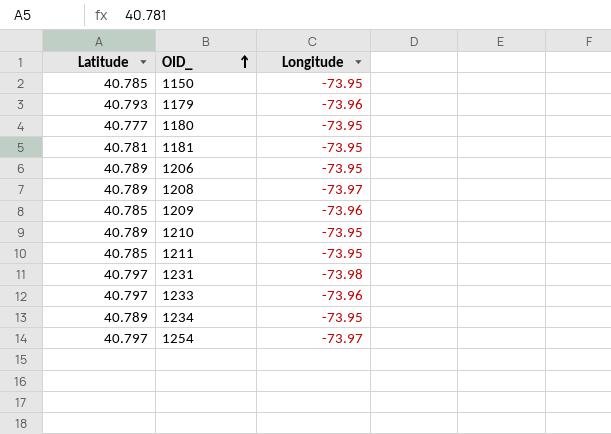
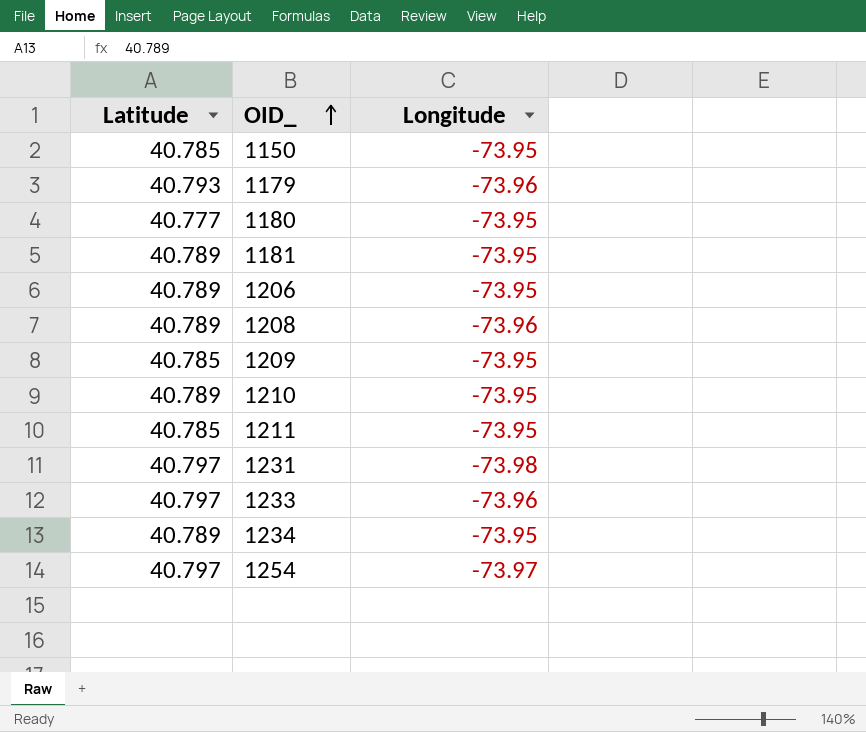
1181 | Latitude: 40.781 -> 40.789
1208 | Longitude: -73.97 -> -73.96
1209 | Longitude: -73.96 -> -73.95

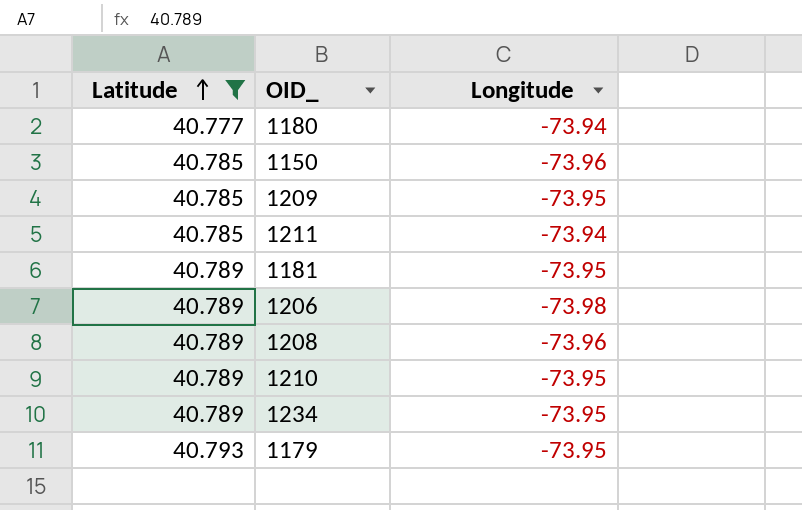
filter: none -> Latitude != 40.797
row order: OID_ ascending -> Latitude ascending
1180 | Longitude: -73.95 -> -73.94
1150 | Longitude: -73.95 -> -73.96
1211 | Longitude: -73.95 -> -73.94
1206 | Longitude: -73.95 -> -73.98
1179 | Longitude: -73.96 -> -73.95

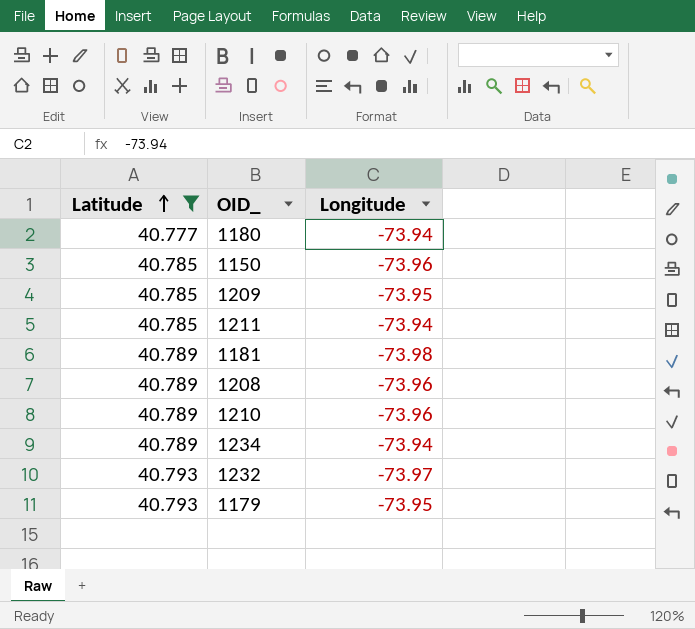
row 1206: 40.789 | -73.98 -> none
1181 | Longitude: -73.95 -> -73.98
1210 | Longitude: -73.95 -> -73.96
1234 | Longitude: -73.95 -> -73.94
row 1232: none -> 40.793 | -73.97

